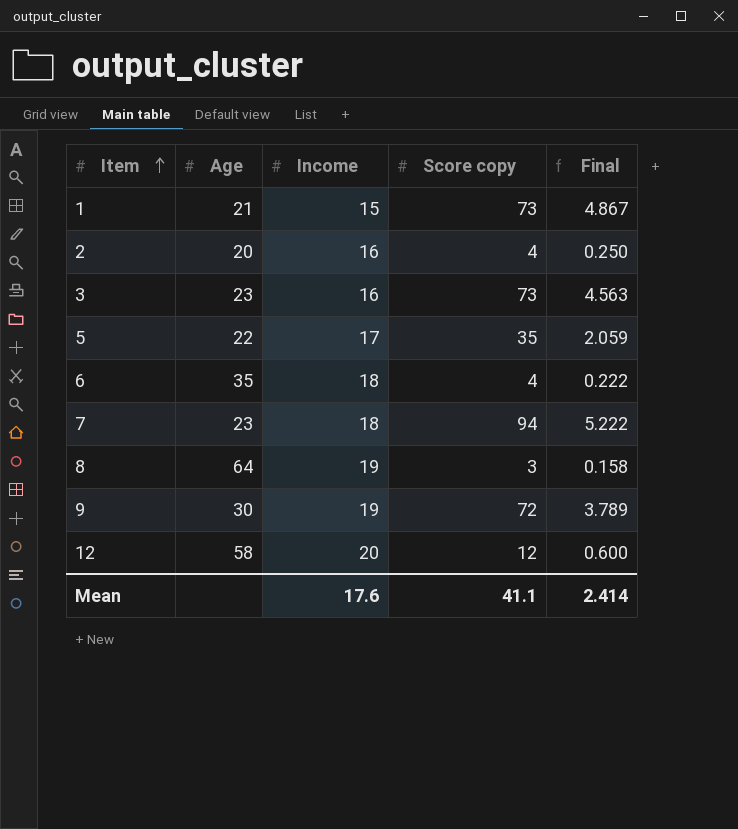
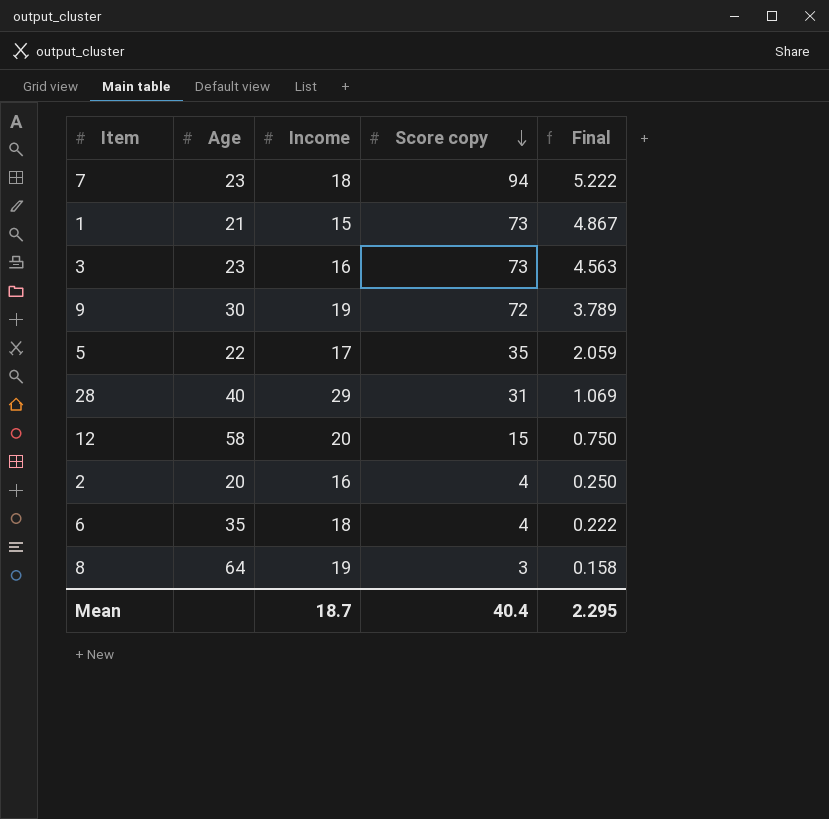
row order: Item ascending -> Score copy descending
row 28: none -> 40 | 29 | 31 | 1.069
12 | Score copy: 12 -> 15
12 | Final: 0.600 -> 0.750
Mean | Income: 17.6 -> 18.7
Mean | Score copy: 41.1 -> 40.4
Mean | Final: 2.414 -> 2.295

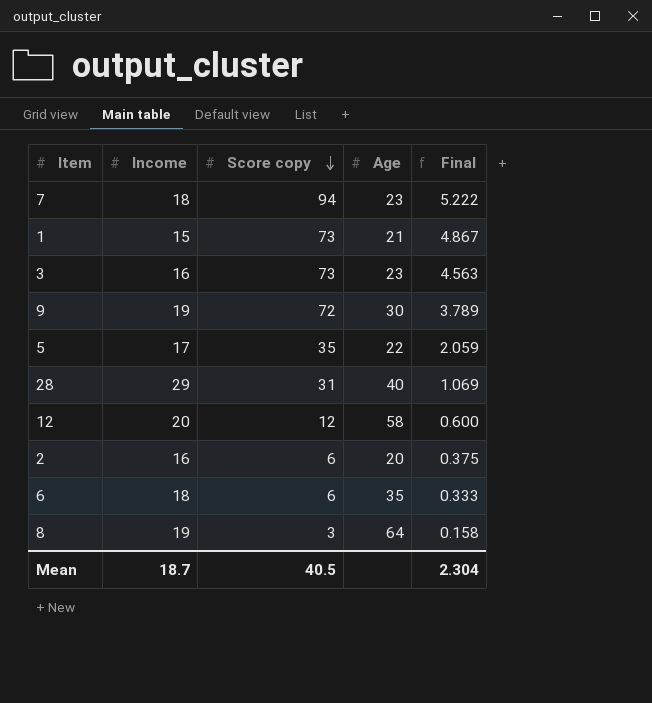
column Age | position: 2 -> 4
12 | Score copy: 15 -> 12
12 | Final: 0.750 -> 0.600
2 | Score copy: 4 -> 6
2 | Final: 0.250 -> 0.375
6 | Score copy: 4 -> 6
6 | Final: 0.222 -> 0.333
Mean | Score copy: 40.4 -> 40.5
Mean | Final: 2.295 -> 2.304

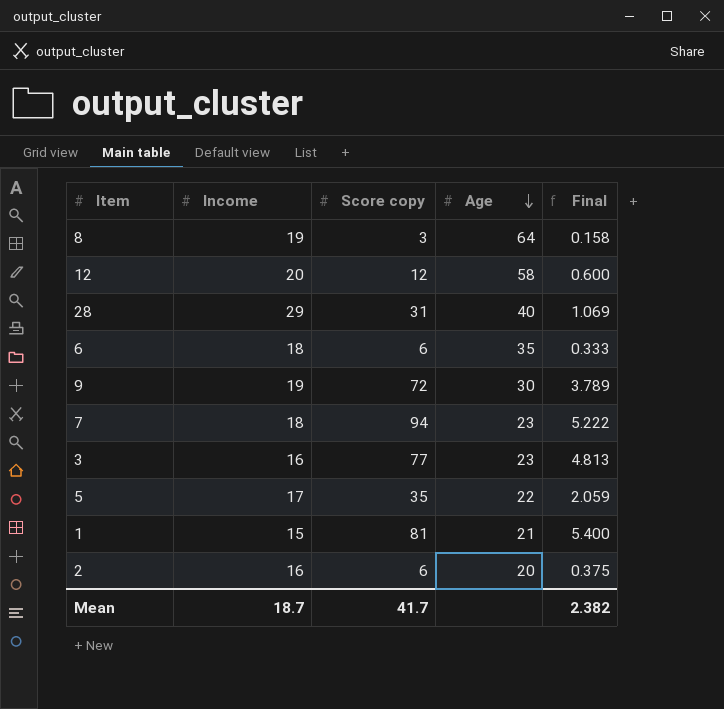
row order: Score copy descending -> Age descending
3 | Score copy: 73 -> 77
3 | Final: 4.563 -> 4.813
1 | Score copy: 73 -> 81
1 | Final: 4.867 -> 5.400
Mean | Score copy: 40.5 -> 41.7
Mean | Final: 2.304 -> 2.382

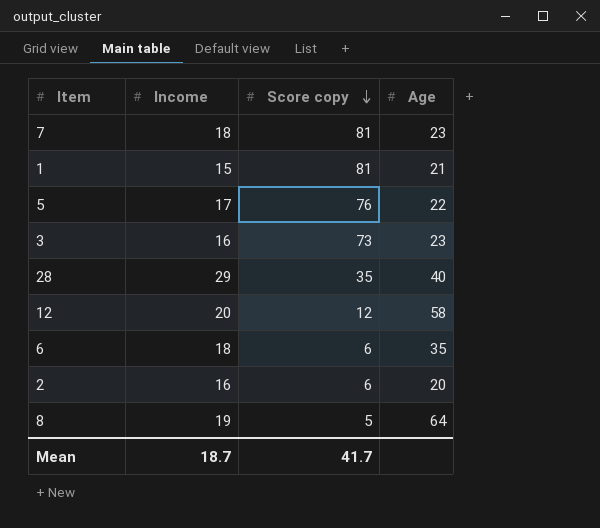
row order: Age descending -> Score copy descending
column Final | formula: [Score copy] / [Income] -> none
row 9: 19 | 72 | 30 | 3.789 -> none
7 | Score copy: 94 -> 81
5 | Score copy: 35 -> 76
3 | Score copy: 77 -> 73
28 | Score copy: 31 -> 35
8 | Score copy: 3 -> 5

